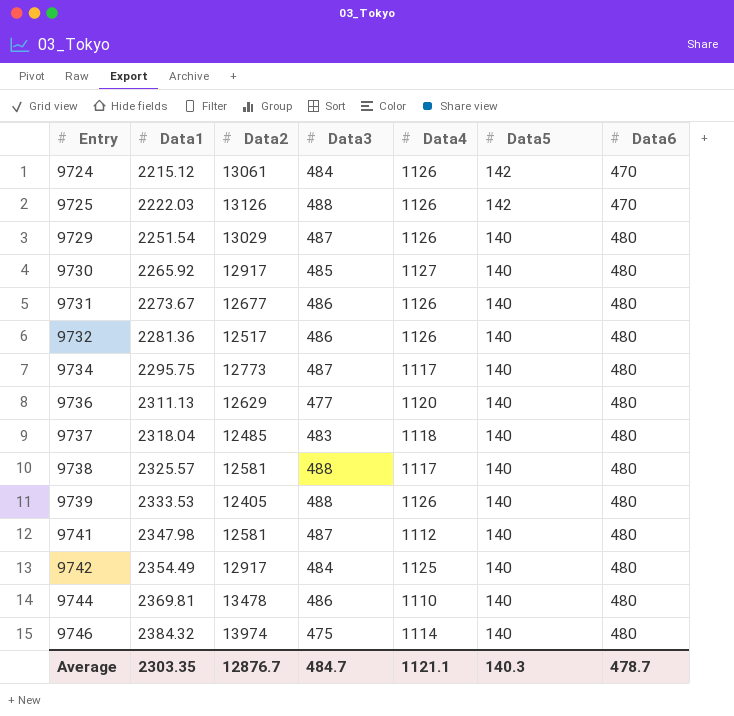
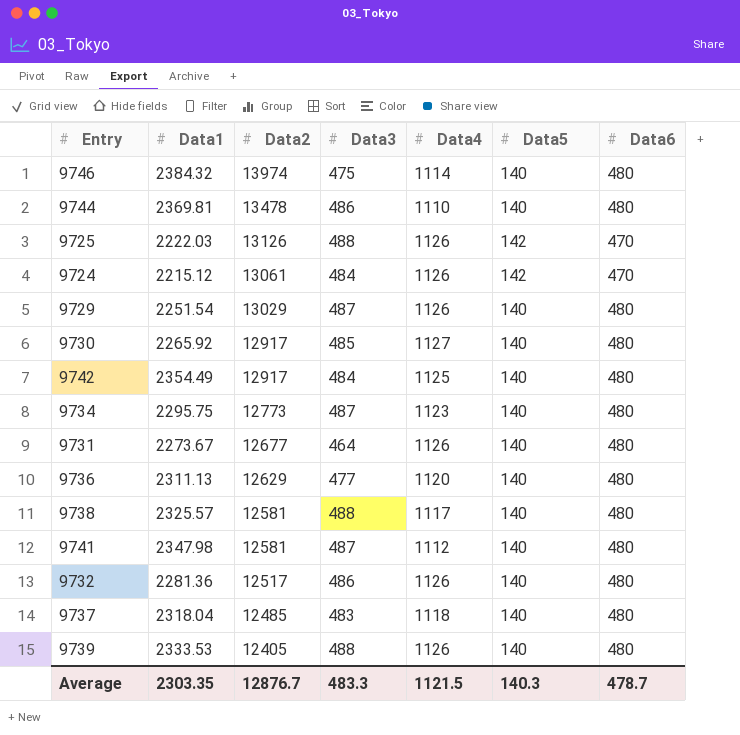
row order: Entry ascending -> Data2 descending
9734 | Data4: 1117 -> 1123
9731 | Data3: 486 -> 464
Average | Data3: 484.7 -> 483.3
Average | Data4: 1121.1 -> 1121.5

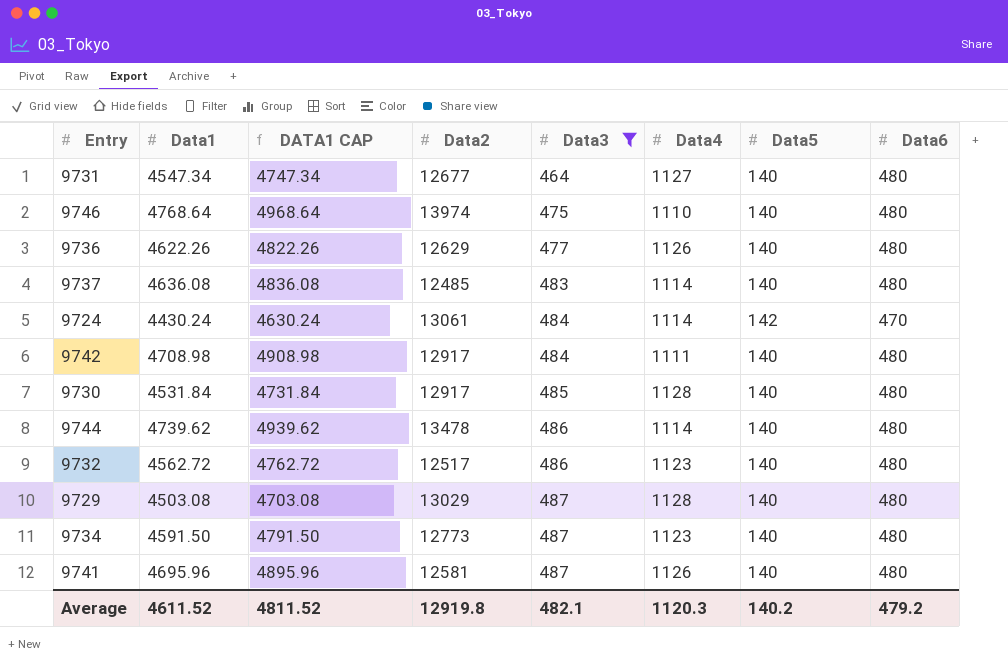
filter: none -> Data3 != 488
row order: Data2 descending -> Data3 ascending
column DATA1 CAP | formula: none -> [Data1] + 200
9731 | Data1: 2273.67 -> 4547.34
9731 | Data4: 1126 -> 1127
9746 | Data1: 2384.32 -> 4768.64
9746 | Data4: 1114 -> 1110
9736 | Data1: 2311.13 -> 4622.26
9736 | Data4: 1120 -> 1126
9737 | Data1: 2318.04 -> 4636.08
9737 | Data4: 1118 -> 1114
9724 | Data1: 2215.12 -> 4430.24
9724 | Data4: 1126 -> 1114
9742 | Data1: 2354.49 -> 4708.98
9742 | Data4: 1125 -> 1111
9730 | Data1: 2265.92 -> 4531.84
9730 | Data4: 1127 -> 1128
9744 | Data1: 2369.81 -> 4739.62
9744 | Data4: 1110 -> 1114
9732 | Data1: 2281.36 -> 4562.72
9732 | Data4: 1126 -> 1123
9729 | Data1: 2251.54 -> 4503.08
9729 | Data4: 1126 -> 1128
9734 | Data1: 2295.75 -> 4591.50
9741 | Data1: 2347.98 -> 4695.96
9741 | Data4: 1112 -> 1126
Average | Data1: 2303.35 -> 4611.52
Average | Data2: 12876.7 -> 12919.8
Average | Data3: 483.3 -> 482.1
Average | Data4: 1121.5 -> 1120.3
Average | Data5: 140.3 -> 140.2
Average | Data6: 478.7 -> 479.2

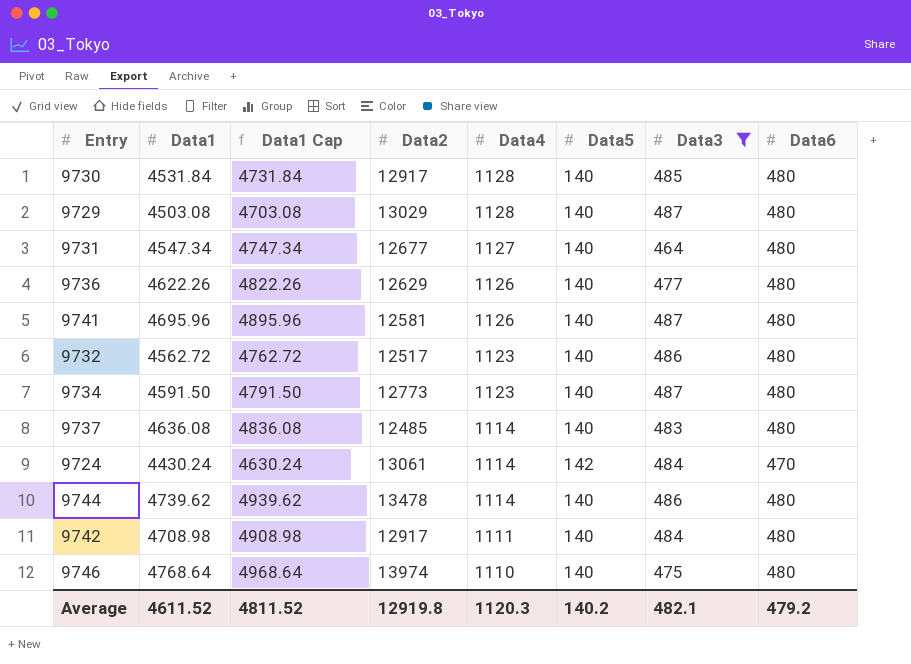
row order: Data3 ascending -> Data4 descending
column name: DATA1 CAP -> Data1 Cap
column Data3 | position: 5 -> 7

